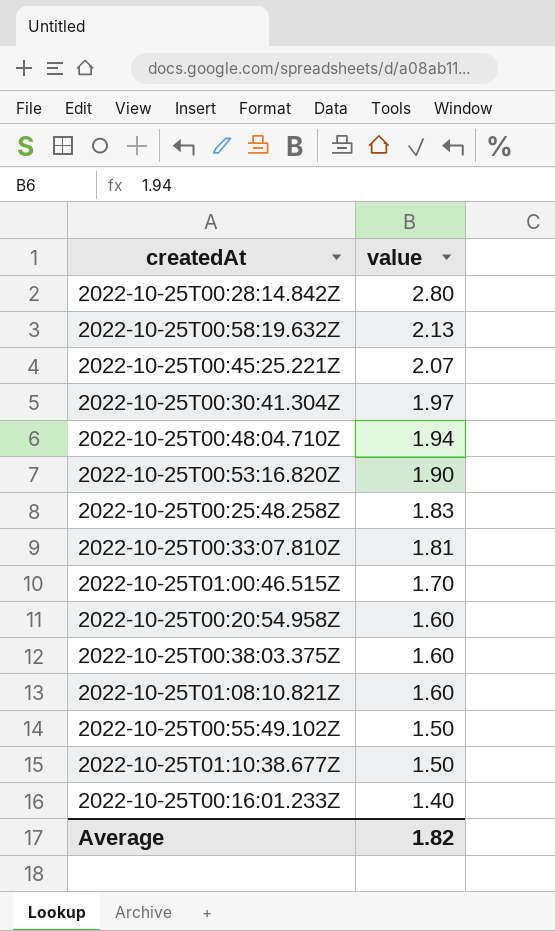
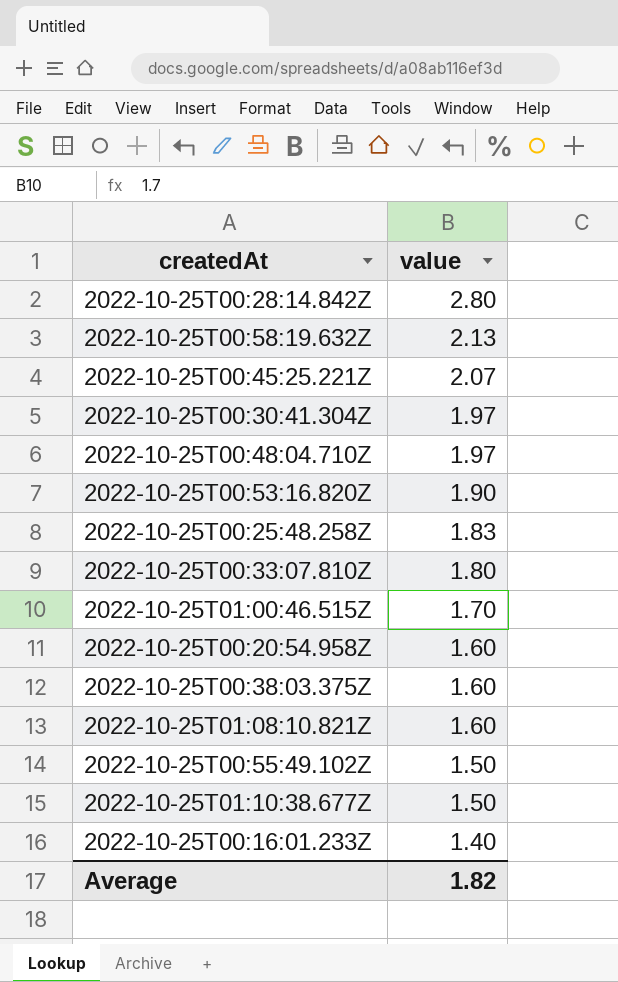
2022-10-25T00:48:04.710Z | value: 1.94 -> 1.97
2022-10-25T00:33:07.810Z | value: 1.81 -> 1.80

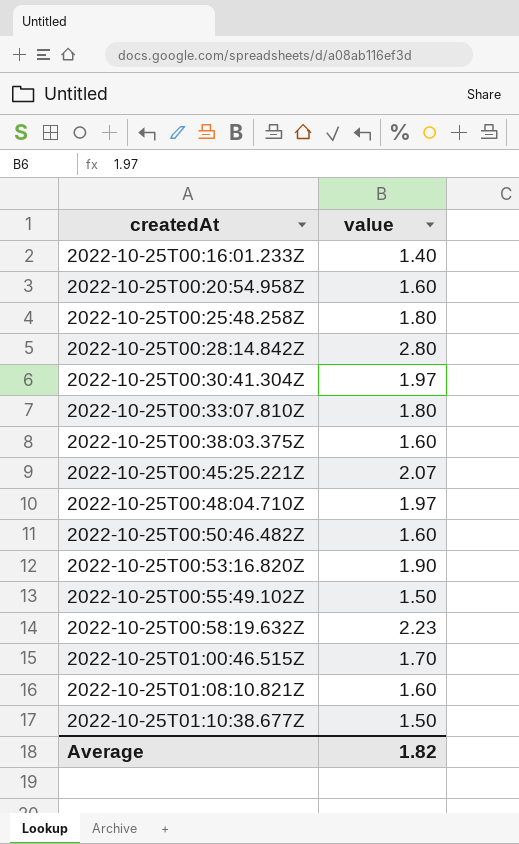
row order: value descending -> createdAt ascending
2022-10-25T00:25:48.258Z | value: 1.83 -> 1.80
row 2022-10-25T00:50:46.482Z: none -> 1.60
2022-10-25T00:58:19.632Z | value: 2.13 -> 2.23

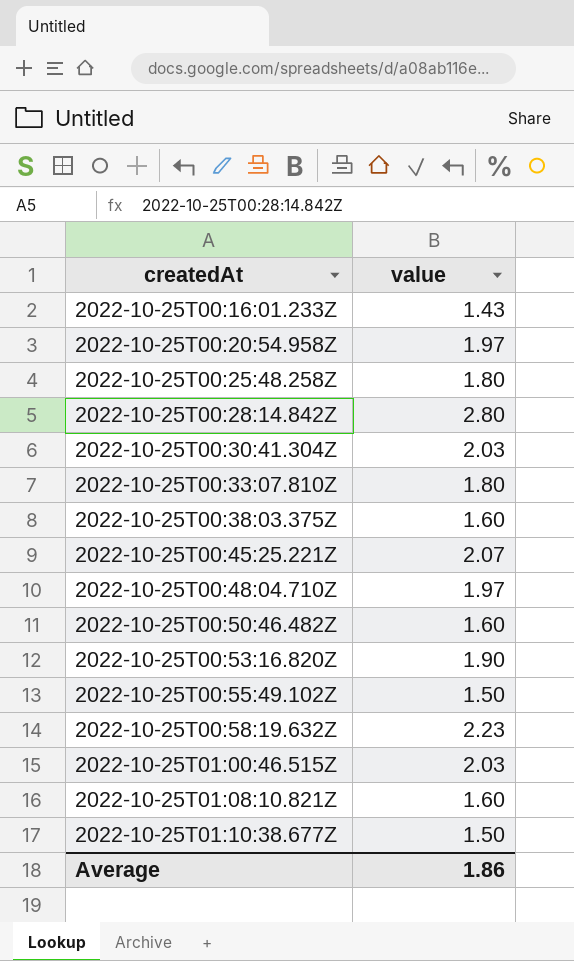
2022-10-25T00:16:01.233Z | value: 1.40 -> 1.43
2022-10-25T00:20:54.958Z | value: 1.60 -> 1.97
2022-10-25T00:30:41.304Z | value: 1.97 -> 2.03
2022-10-25T01:00:46.515Z | value: 1.70 -> 2.03
Average | value: 1.82 -> 1.86

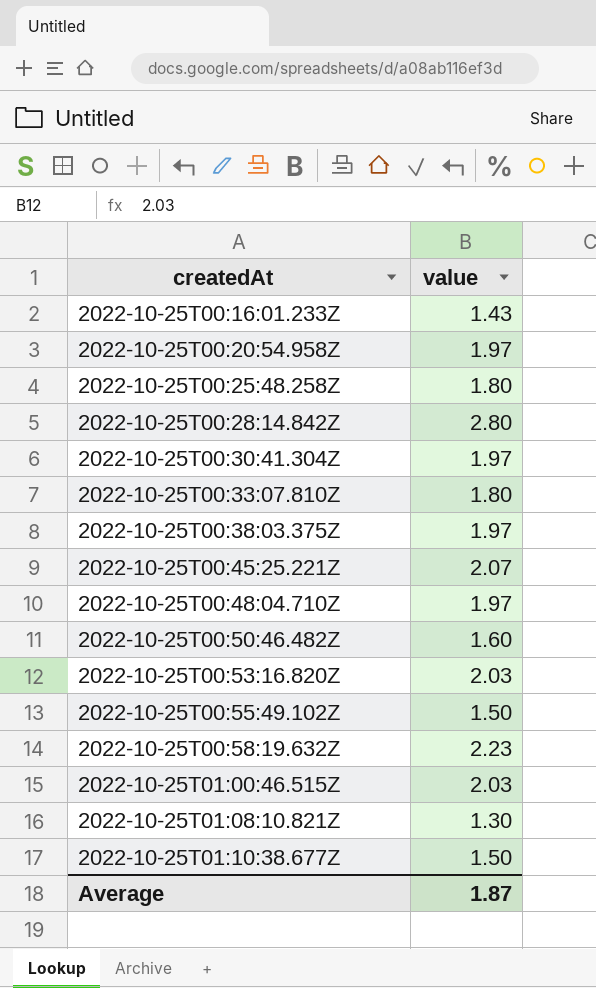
2022-10-25T00:30:41.304Z | value: 2.03 -> 1.97
2022-10-25T00:38:03.375Z | value: 1.60 -> 1.97
2022-10-25T00:53:16.820Z | value: 1.90 -> 2.03
2022-10-25T01:08:10.821Z | value: 1.60 -> 1.30
Average | value: 1.86 -> 1.87

